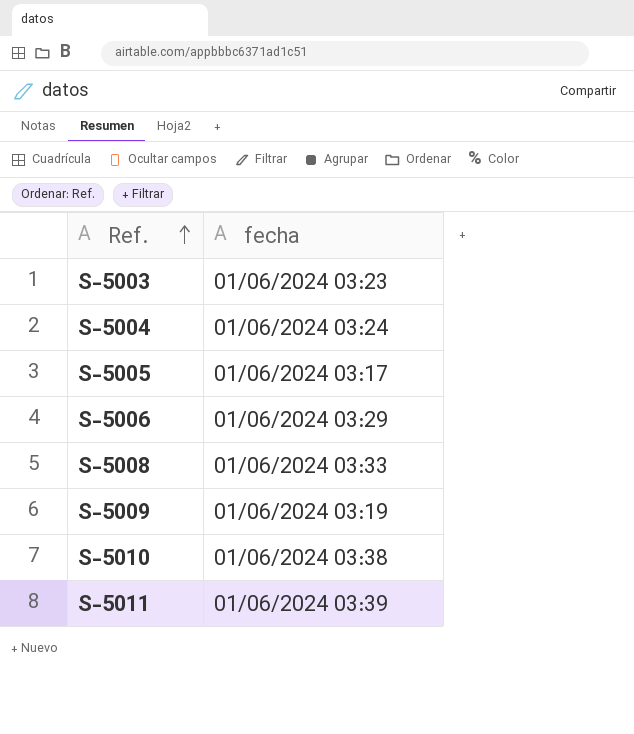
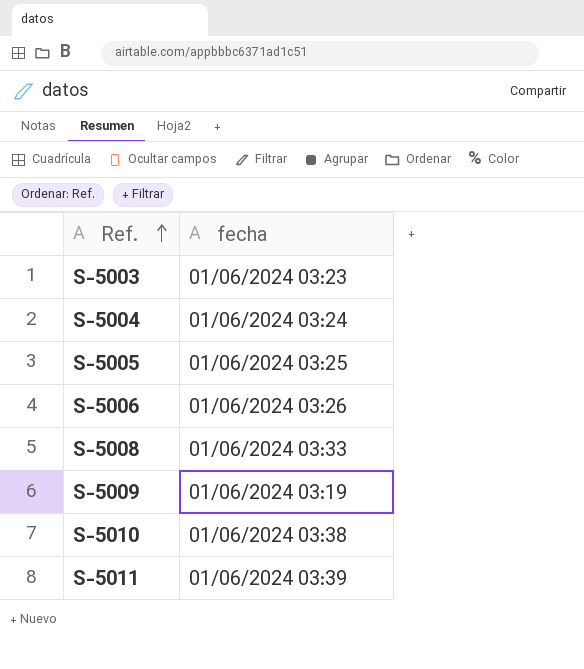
S-5005 | fecha: 01/06/2024 03:17 -> 01/06/2024 03:25
S-5006 | fecha: 01/06/2024 03:29 -> 01/06/2024 03:26

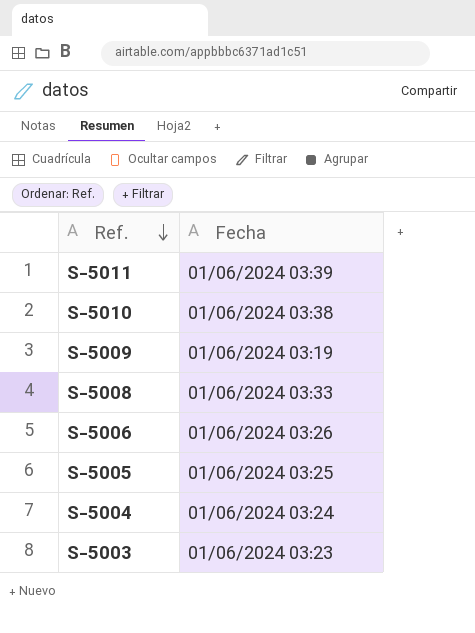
row order: Ref. ascending -> Ref. descending
column name: fecha -> Fecha

